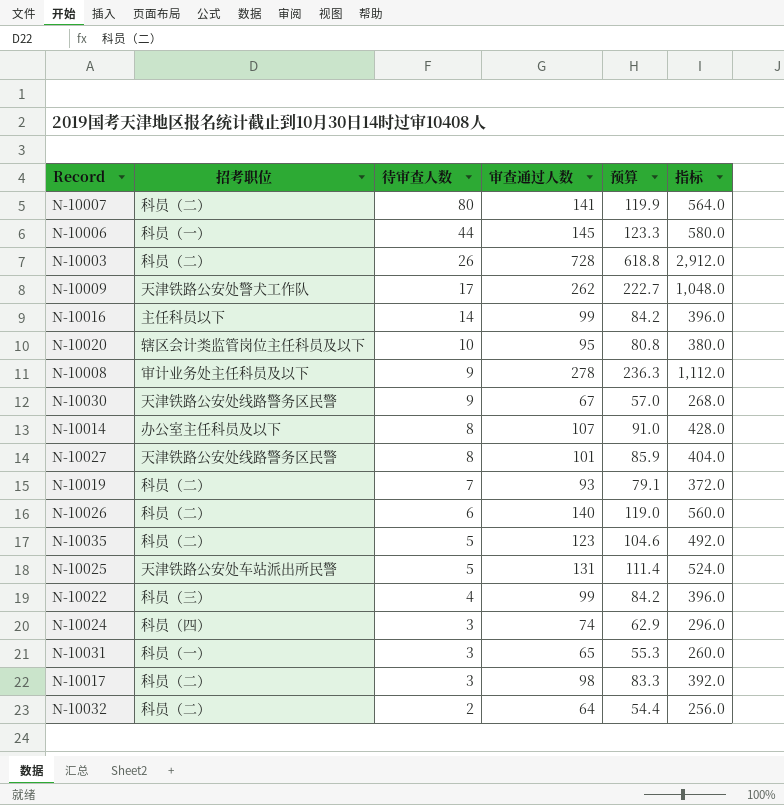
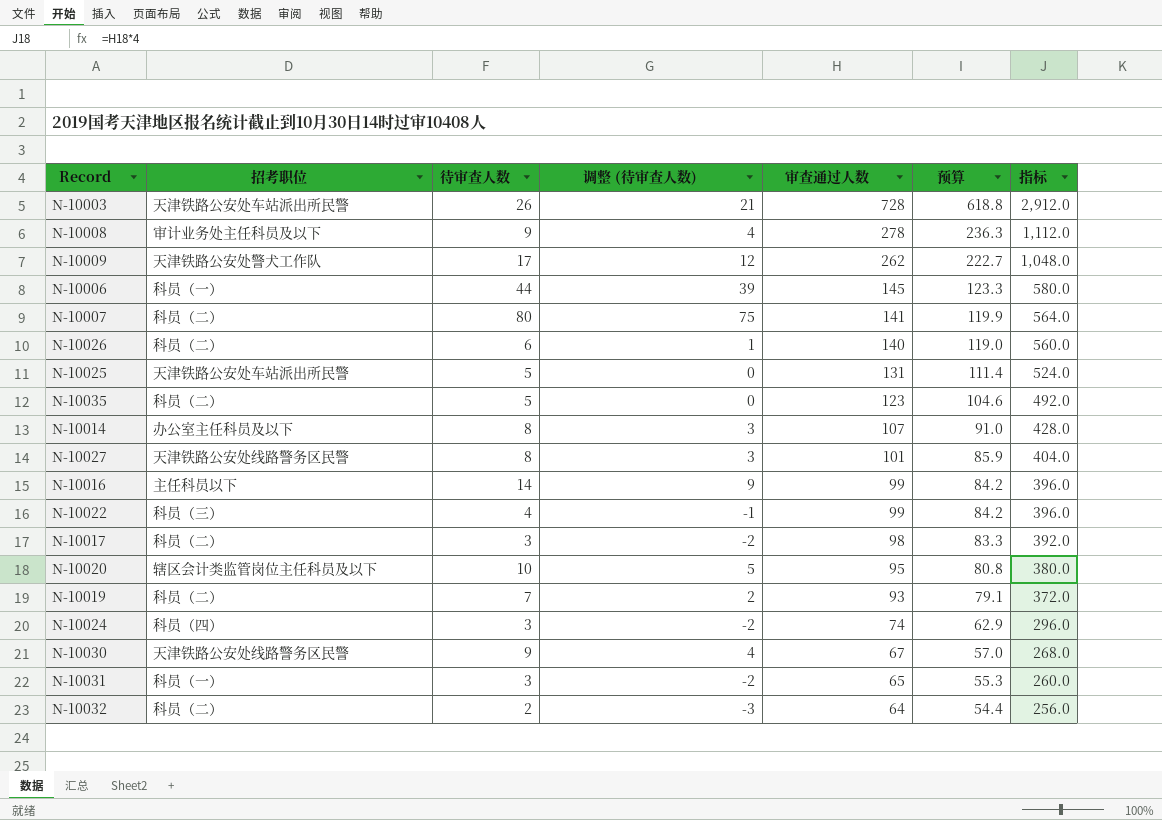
row order: 待审查人数 descending -> 审查通过人数 descending
column 调整 (待审查人数) | formula: none -> [待审查人数] - 5
N-10003 | 招考职位: 科员（二） -> 天津铁路公安处车站派出所民警

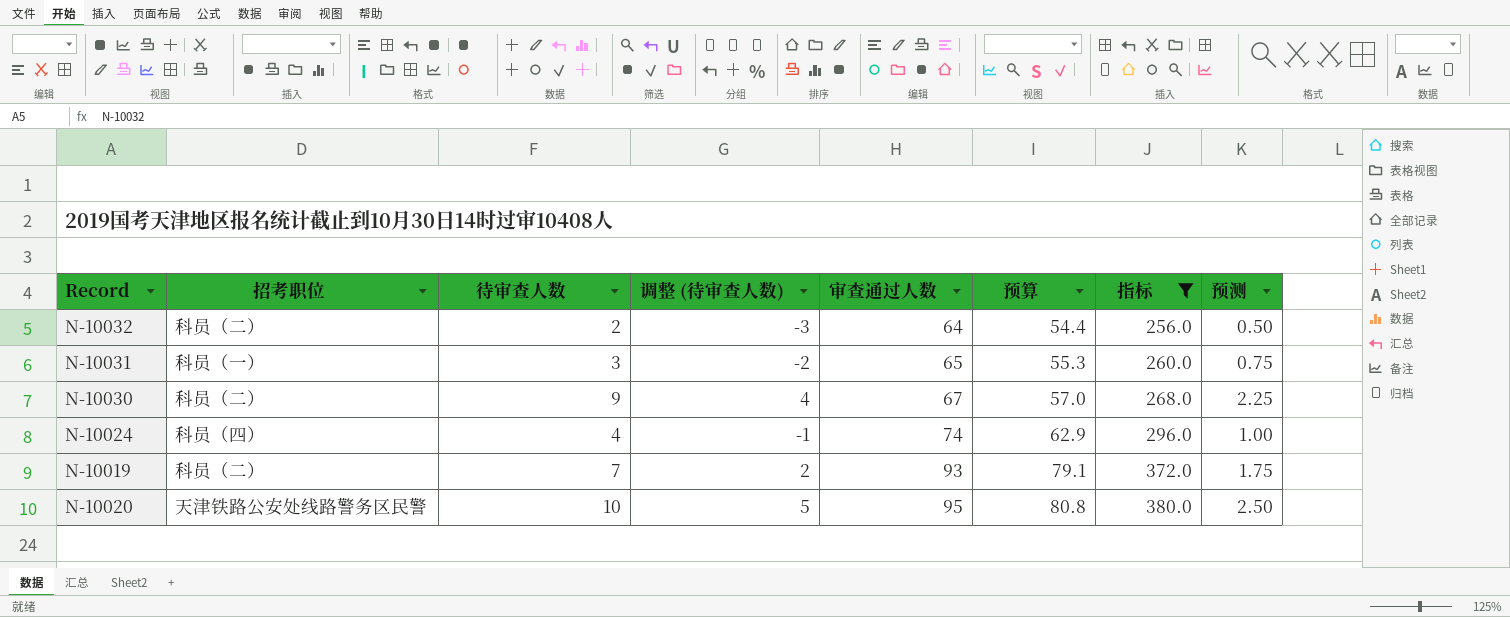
filter: none -> 指标 <= 380.0
row order: 审查通过人数 descending -> 审查通过人数 ascending
column 预测 | formula: none -> [待审查人数] * 0.25
N-10030 | 招考职位: 天津铁路公安处线路警务区民警 -> 科员（二）
N-10024 | 待审查人数: 3 -> 4
N-10024 | 调整 (待审查人数): -2 -> -1
N-10020 | 招考职位: 辖区会计类监管岗位主任科员及以下 -> 天津铁路公安处线路警务区民警

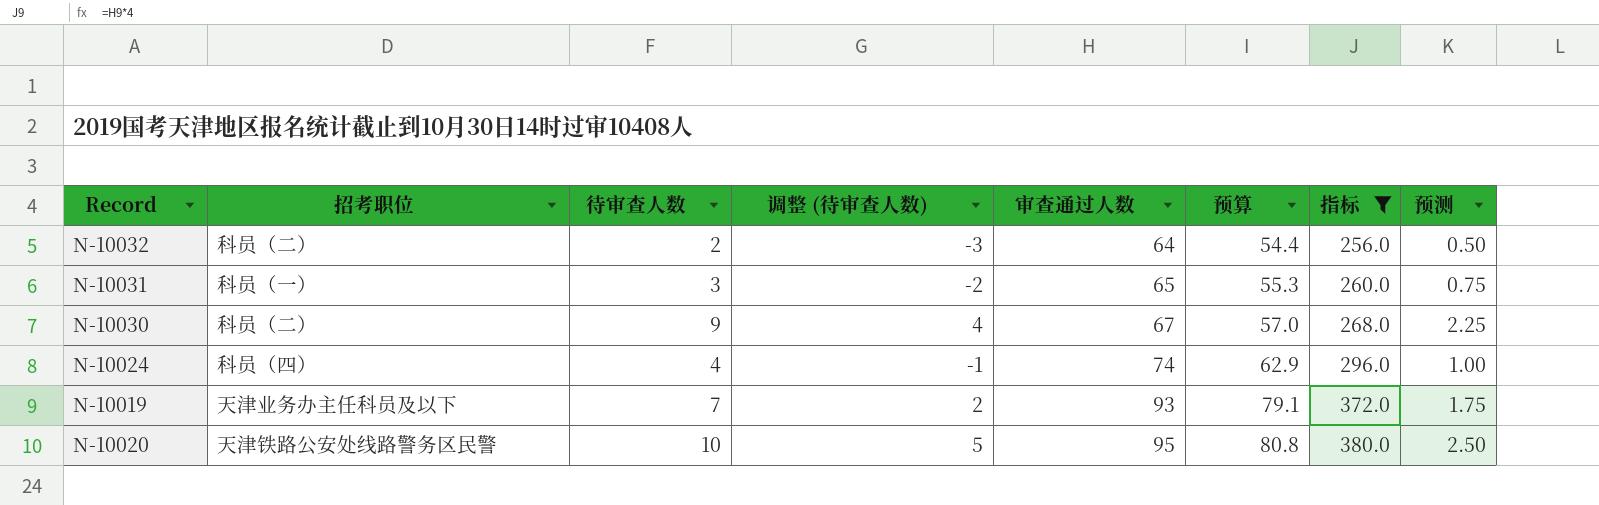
N-10019 | 招考职位: 科员（二） -> 天津业务办主任科员及以下

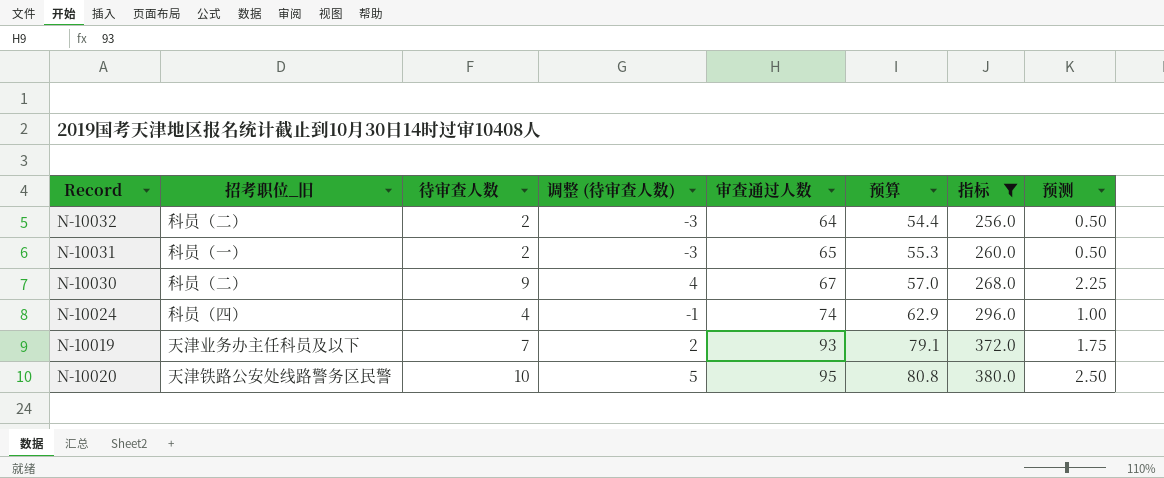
column name: 招考职位 -> 招考职位_旧
N-10031 | 待审查人数: 3 -> 2
N-10031 | 调整 (待审查人数): -2 -> -3
N-10031 | 预测: 0.75 -> 0.50

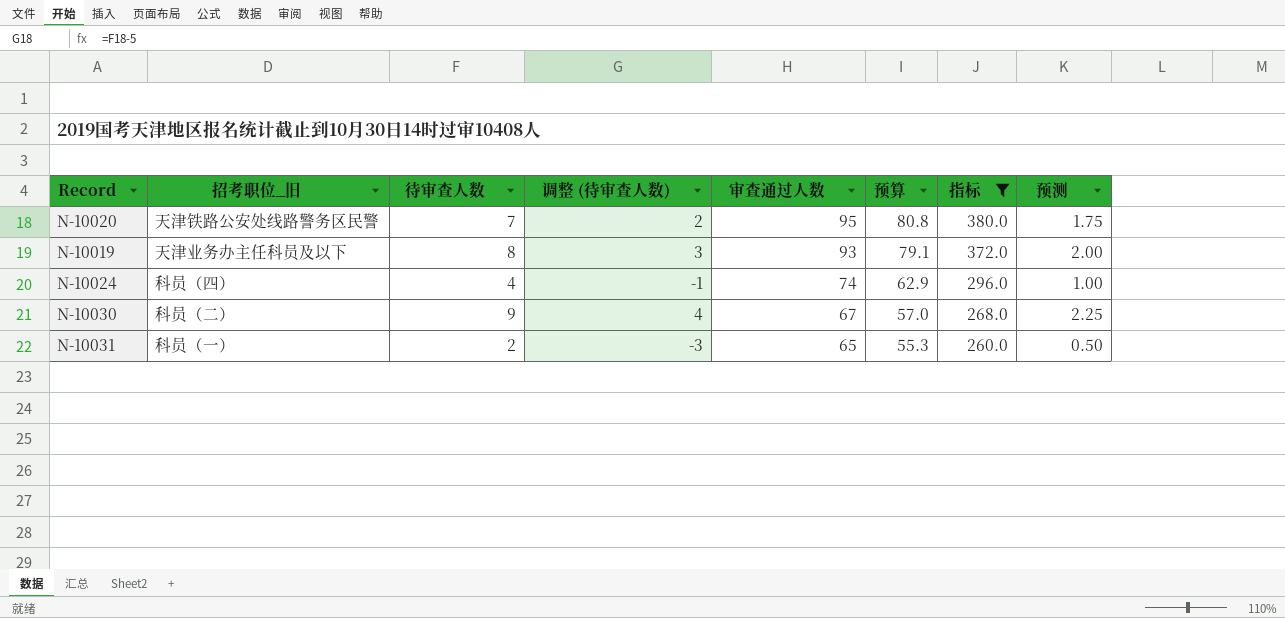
row order: 审查通过人数 ascending -> 审查通过人数 descending
row N-10032: 科员（二） | 2 | -3 | 64 | 54.4 | 256.0 | 0.50 -> none
N-10020 | 待审查人数: 10 -> 7
N-10020 | 调整 (待审查人数): 5 -> 2
N-10020 | 预测: 2.50 -> 1.75
N-10019 | 待审查人数: 7 -> 8
N-10019 | 调整 (待审查人数): 2 -> 3
N-10019 | 预测: 1.75 -> 2.00

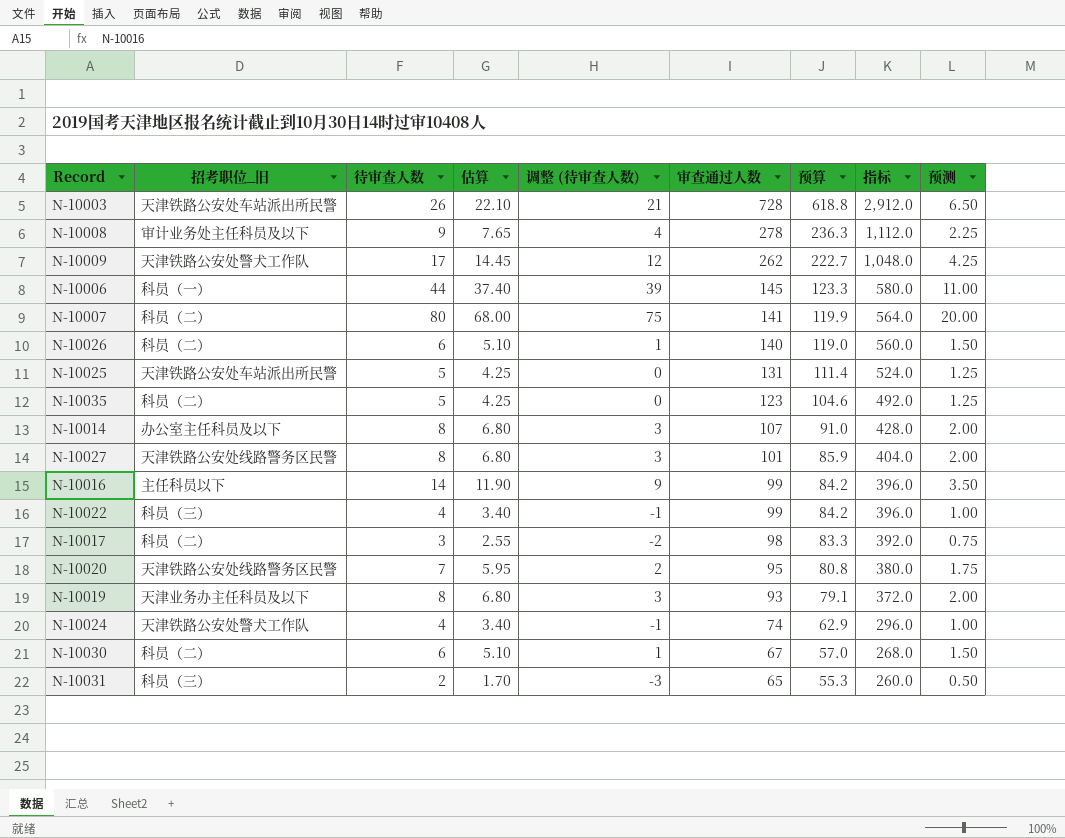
filter: 指标 <= 380.0 -> none
column 估算 | formula: none -> [待审查人数] * 0.85
N-10024 | 招考职位_旧: 科员（四） -> 天津铁路公安处警犬工作队
N-10030 | 待审查人数: 9 -> 6
N-10030 | 调整 (待审查人数): 4 -> 1
N-10030 | 预测: 2.25 -> 1.50
N-10031 | 招考职位_旧: 科员（一） -> 科员（三）

